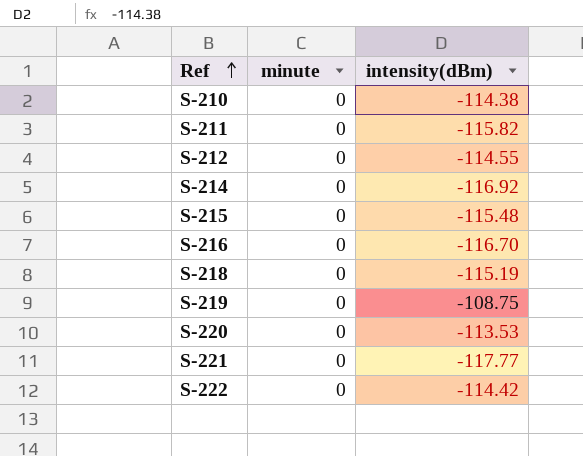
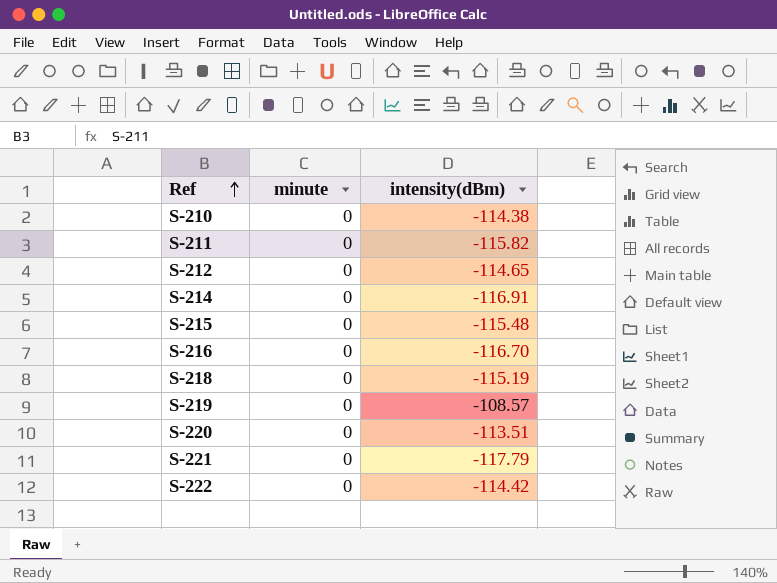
S-212 | intensity(dBm): -114.55 -> -114.65
S-214 | intensity(dBm): -116.92 -> -116.91
S-219 | intensity(dBm): -108.75 -> -108.57
S-220 | intensity(dBm): -113.53 -> -113.51
S-221 | intensity(dBm): -117.77 -> -117.79

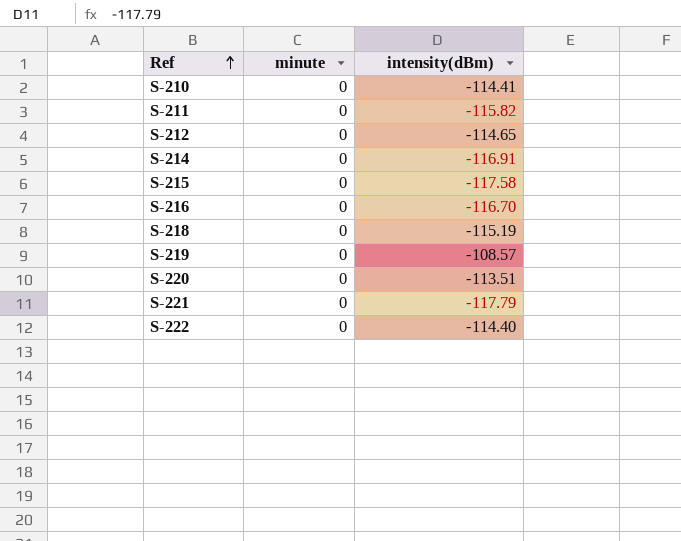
S-210 | intensity(dBm): -114.38 -> -114.41
S-215 | intensity(dBm): -115.48 -> -117.58
S-222 | intensity(dBm): -114.42 -> -114.40

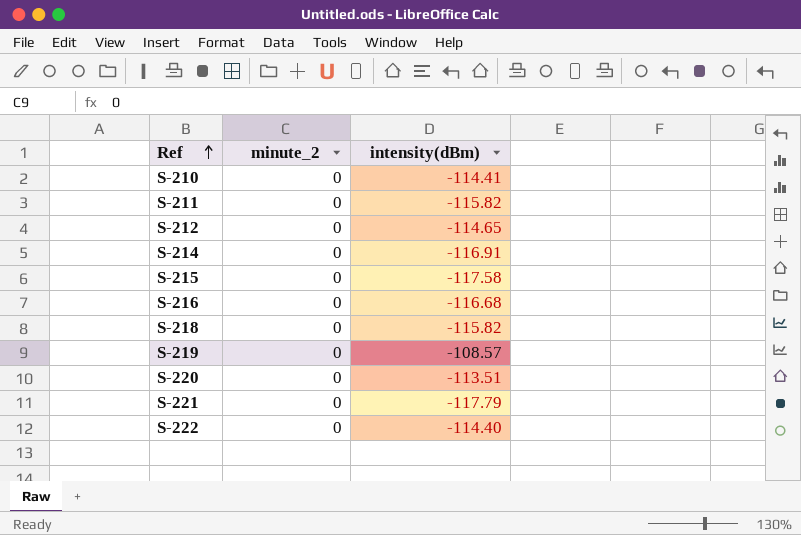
column name: minute -> minute_2
S-216 | intensity(dBm): -116.70 -> -116.68
S-218 | intensity(dBm): -115.19 -> -115.82

